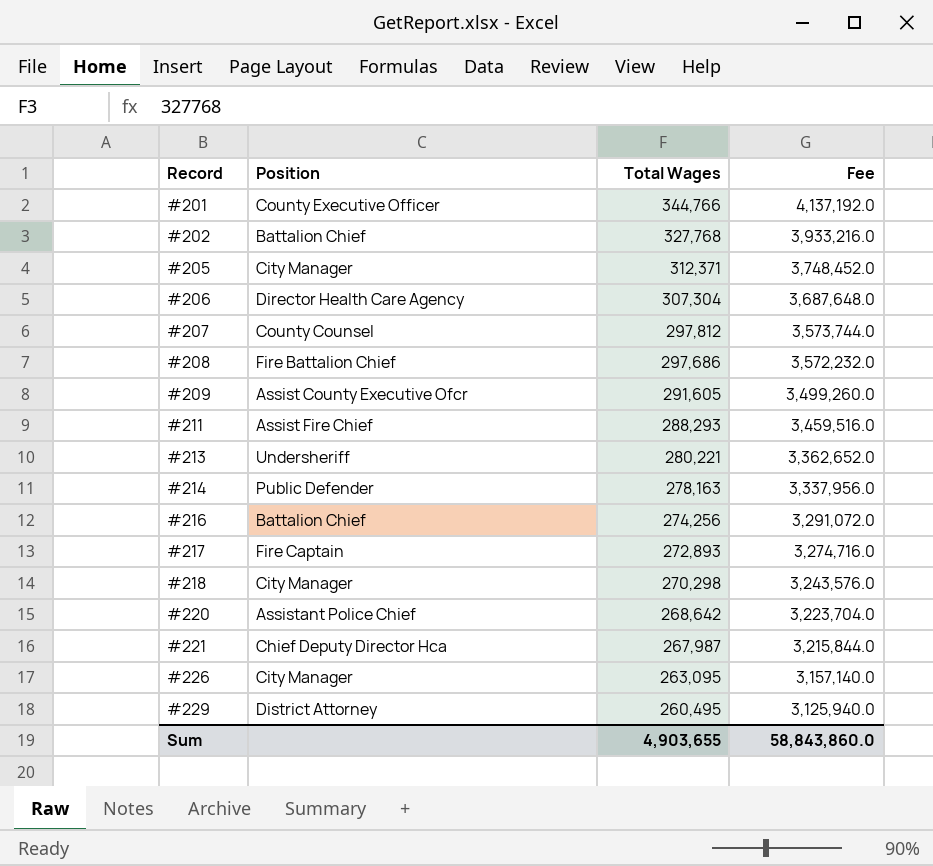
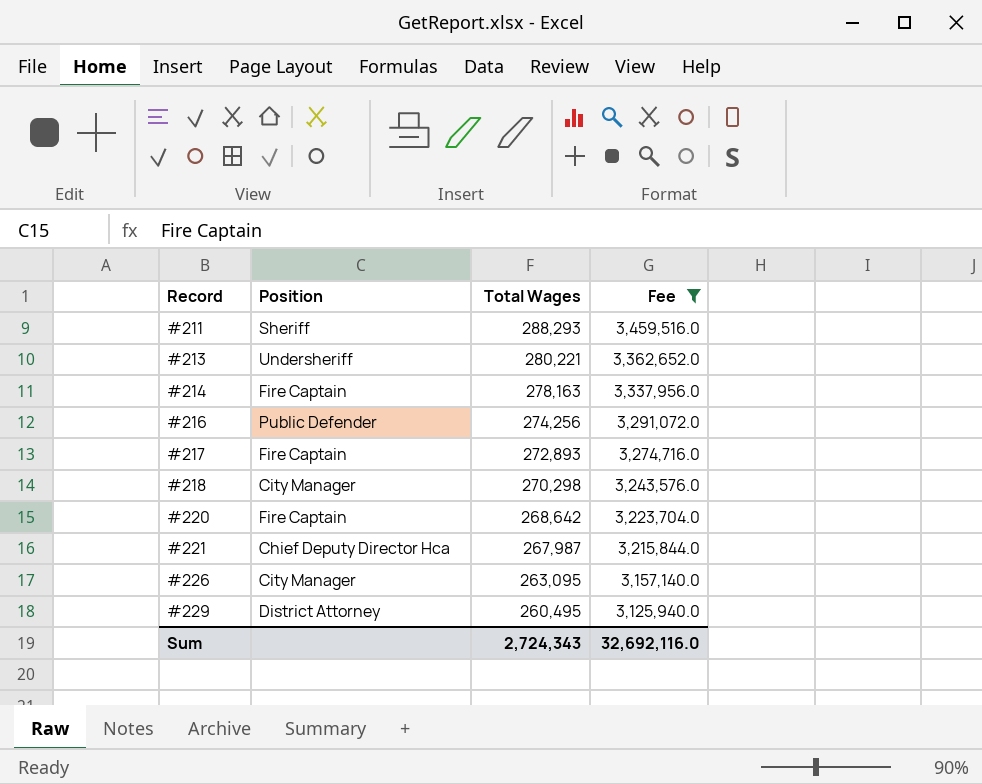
filter: none -> Fee <= 3,459,516.0
#211 | Position: Assist Fire Chief -> Sheriff
#214 | Position: Public Defender -> Fire Captain
#216 | Position: Battalion Chief -> Public Defender
#220 | Position: Assistant Police Chief -> Fire Captain
Sum | Total Wages: 4,903,655 -> 2,724,343
Sum | Fee: 58,843,860.0 -> 32,692,116.0

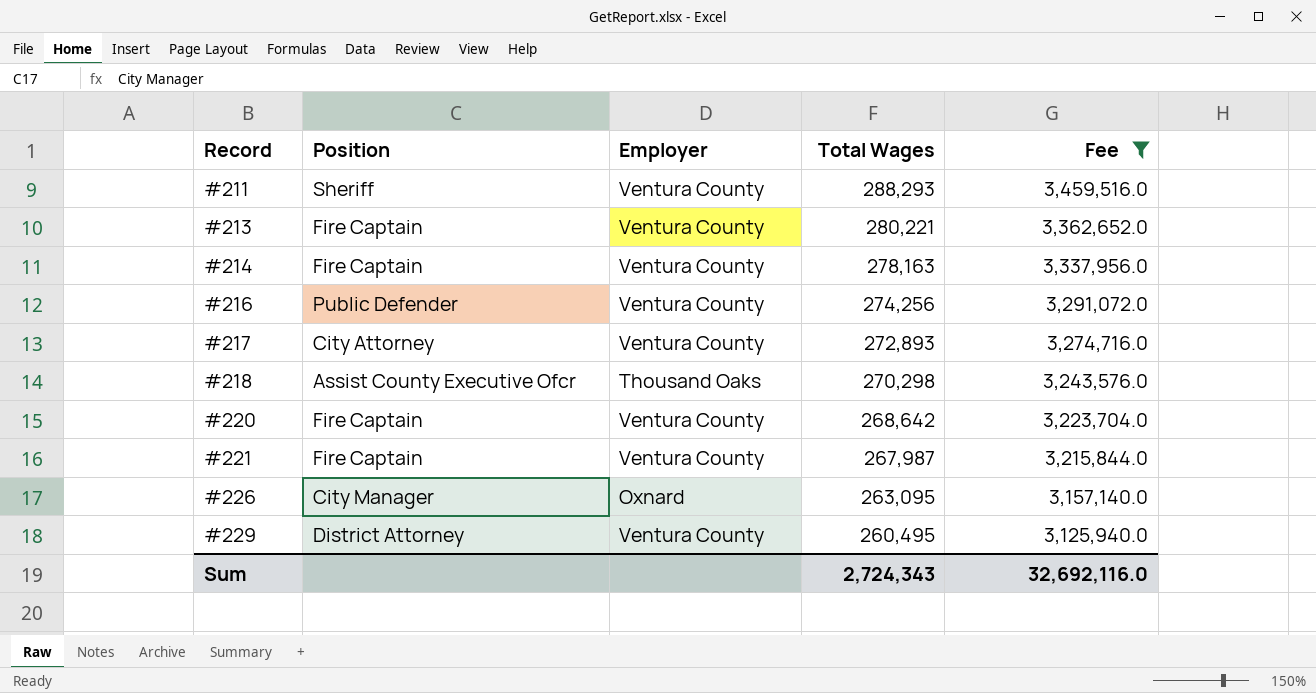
column Employer | position: none -> 3
#213 | Position: Undersheriff -> Fire Captain
#217 | Position: Fire Captain -> City Attorney
#218 | Position: City Manager -> Assist County Executive Ofcr
#221 | Position: Chief Deputy Director Hca -> Fire Captain

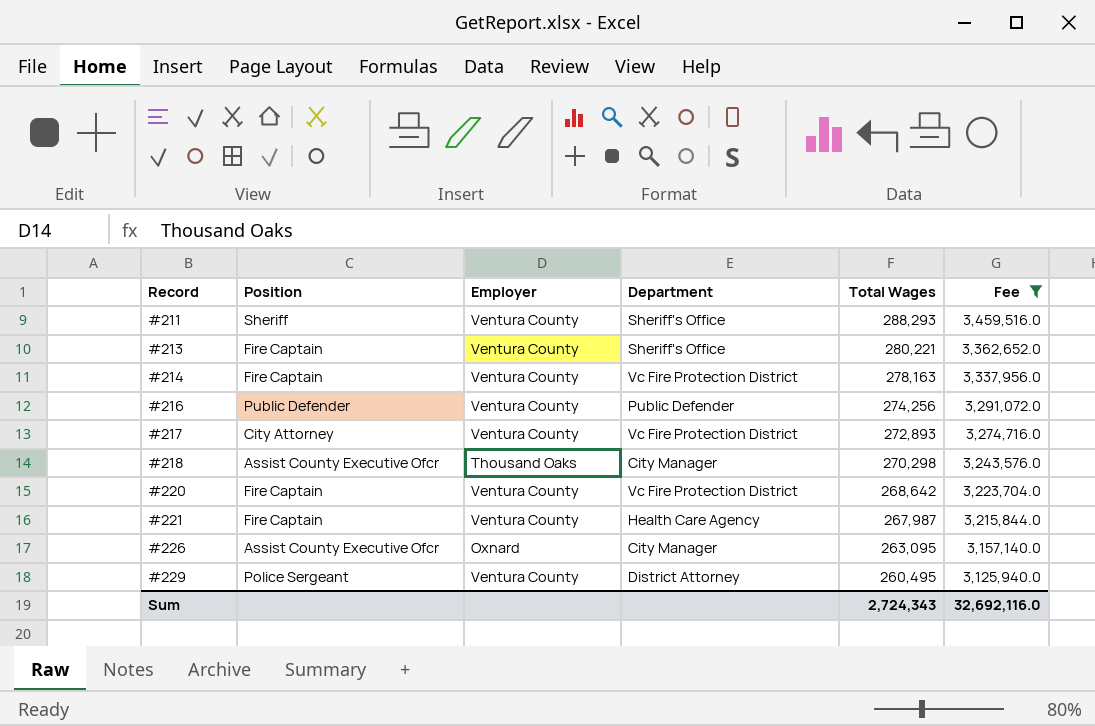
column Department | position: none -> 4
#226 | Position: City Manager -> Assist County Executive Ofcr
#229 | Position: District Attorney -> Police Sergeant

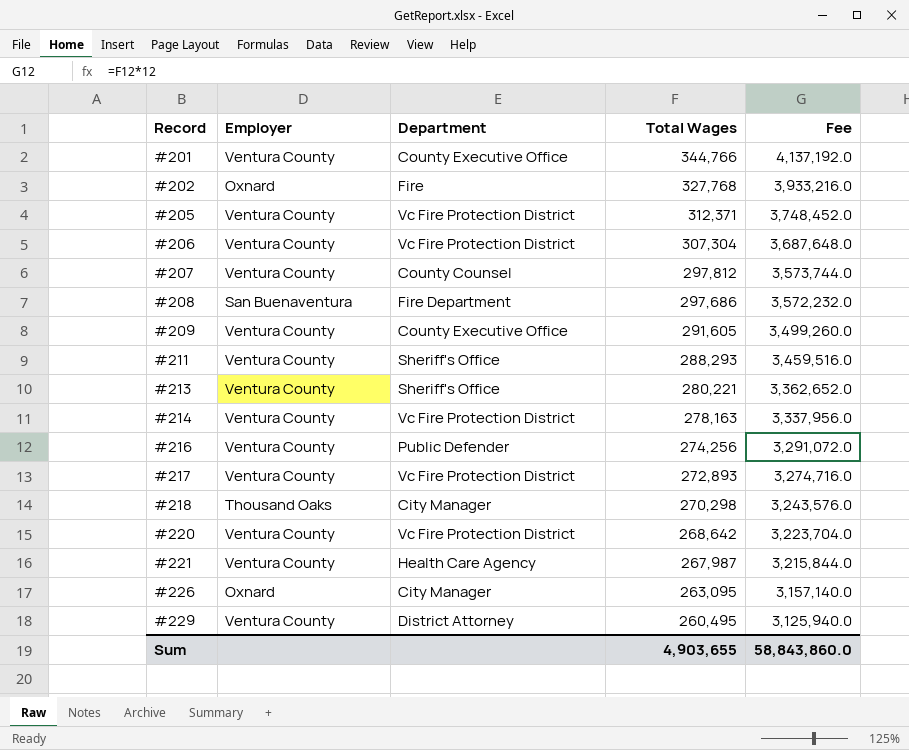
filter: Fee <= 3,459,516.0 -> none
column Position | position: 2 -> none
Sum | Total Wages: 2,724,343 -> 4,903,655
Sum | Fee: 32,692,116.0 -> 58,843,860.0

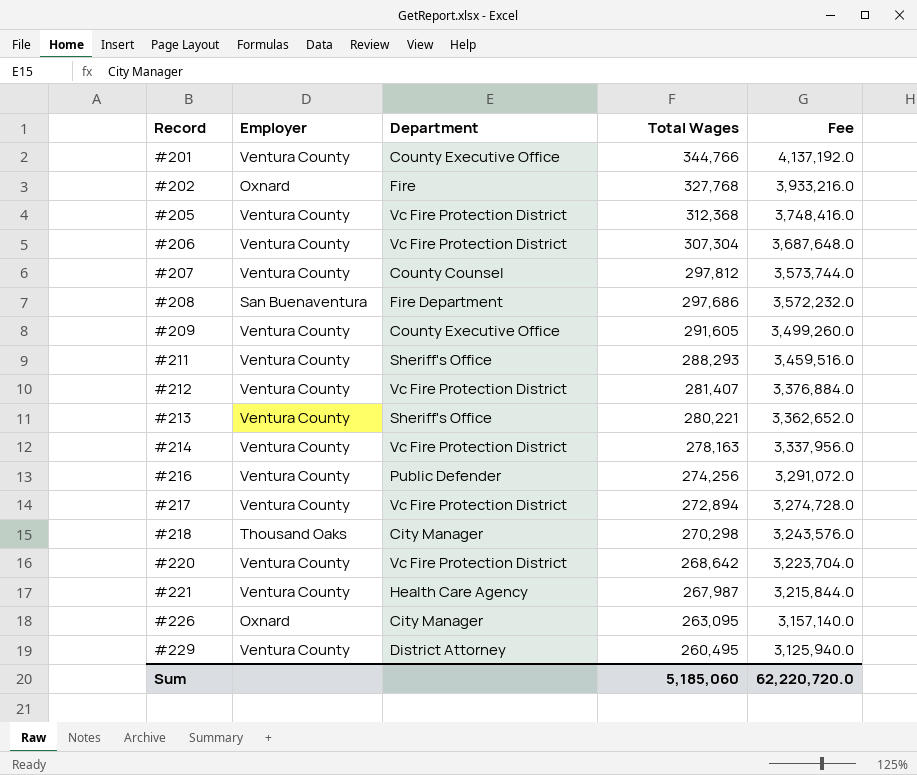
#205 | Total Wages: 312,371 -> 312,368
#205 | Fee: 3,748,452.0 -> 3,748,416.0
row #212: none -> Ventura County | Vc Fire Protection District | 281,407 | 3,376,884.0
#217 | Total Wages: 272,893 -> 272,894
#217 | Fee: 3,274,716.0 -> 3,274,728.0
Sum | Total Wages: 4,903,655 -> 5,185,060
Sum | Fee: 58,843,860.0 -> 62,220,720.0

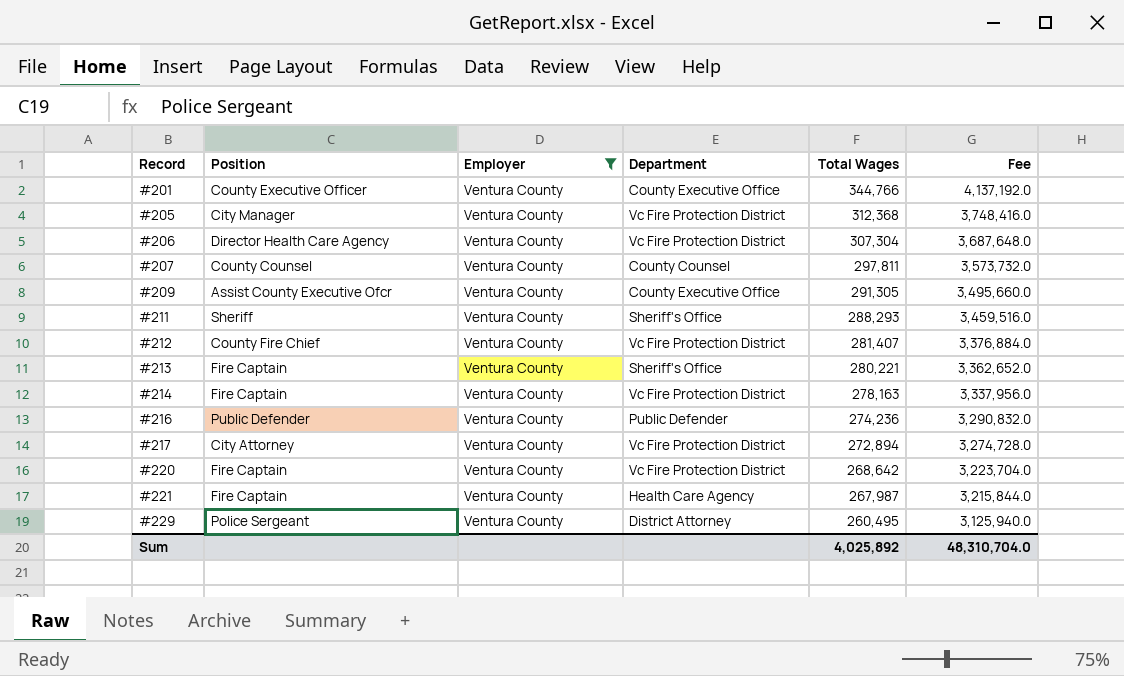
filter: none -> Employer = Ventura County
column Position | position: none -> 2
#207 | Total Wages: 297,812 -> 297,811
#207 | Fee: 3,573,744.0 -> 3,573,732.0
#209 | Total Wages: 291,605 -> 291,305
#209 | Fee: 3,499,260.0 -> 3,495,660.0
#216 | Total Wages: 274,256 -> 274,236
#216 | Fee: 3,291,072.0 -> 3,290,832.0
Sum | Total Wages: 5,185,060 -> 4,025,892
Sum | Fee: 62,220,720.0 -> 48,310,704.0

